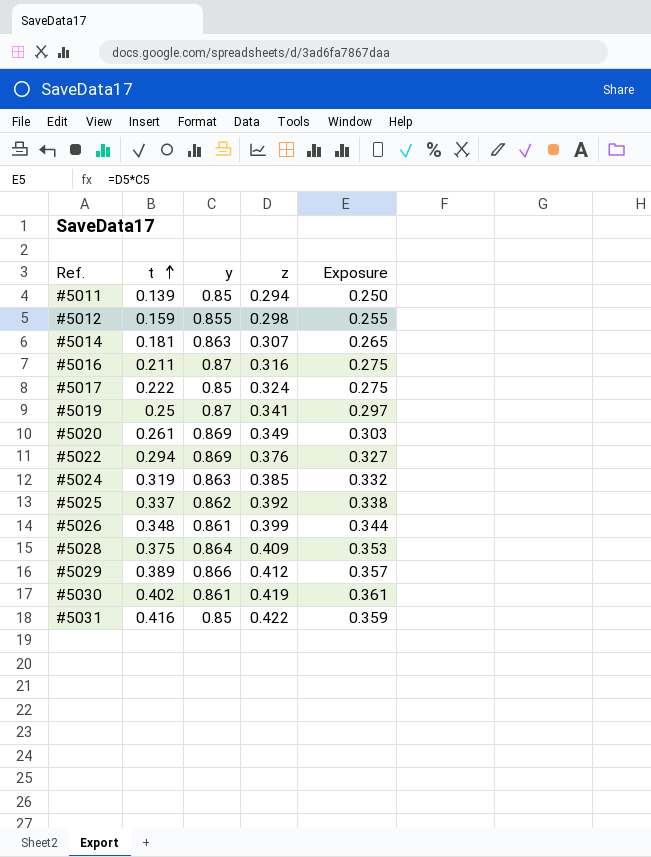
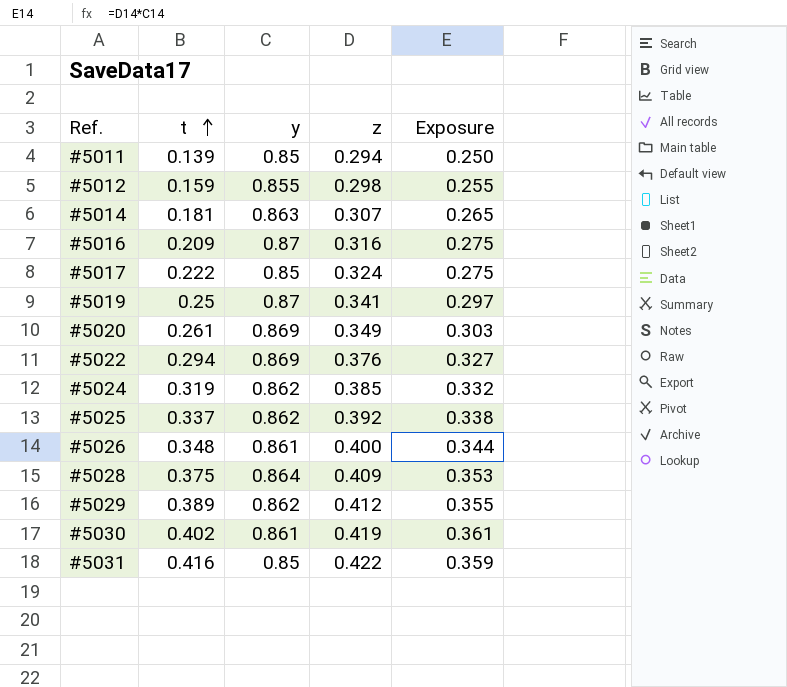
#5016 | t: 0.211 -> 0.209
#5024 | y: 0.863 -> 0.862
#5026 | z: 0.399 -> 0.400
#5029 | y: 0.866 -> 0.862
#5029 | Exposure: 0.357 -> 0.355

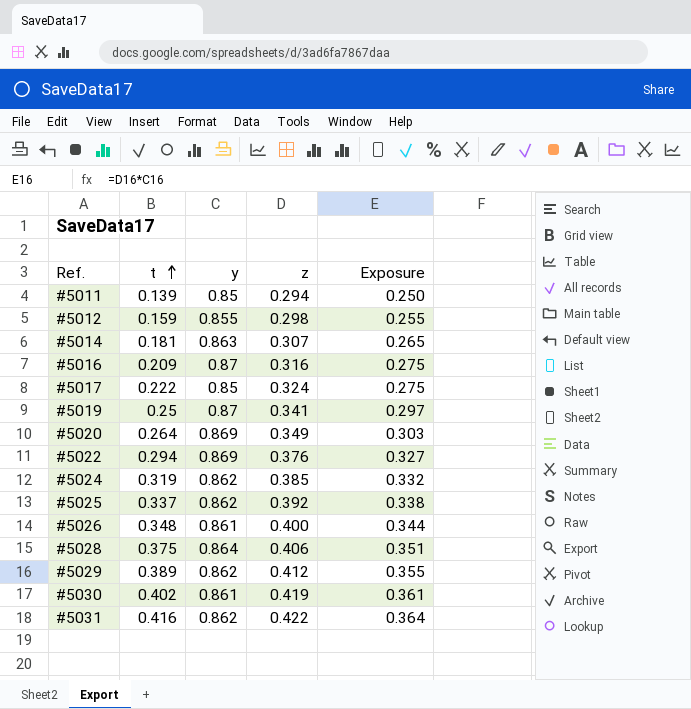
#5020 | t: 0.261 -> 0.264
#5028 | z: 0.409 -> 0.406
#5028 | Exposure: 0.353 -> 0.351
#5031 | y: 0.85 -> 0.862
#5031 | Exposure: 0.359 -> 0.364

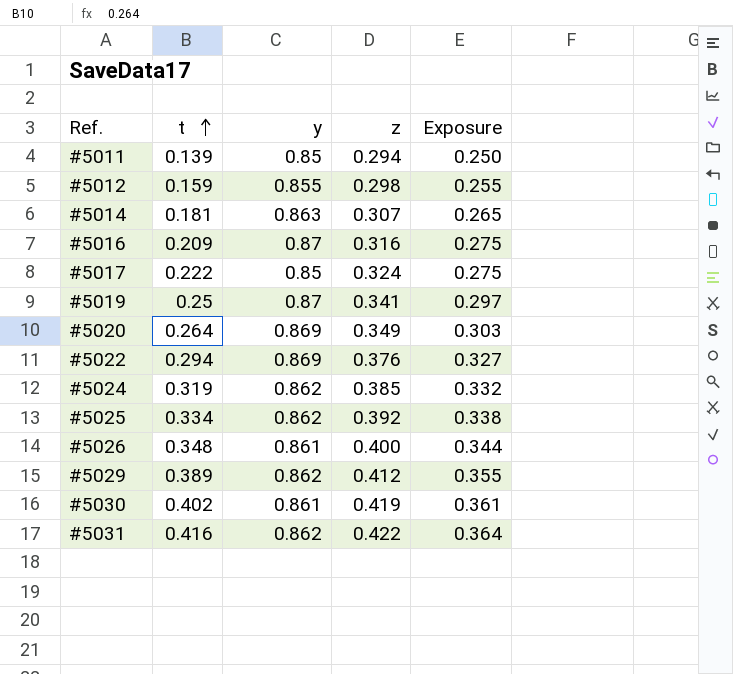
row #5028: 0.375 | 0.864 | 0.406 | 0.351 -> none
#5025 | t: 0.337 -> 0.334

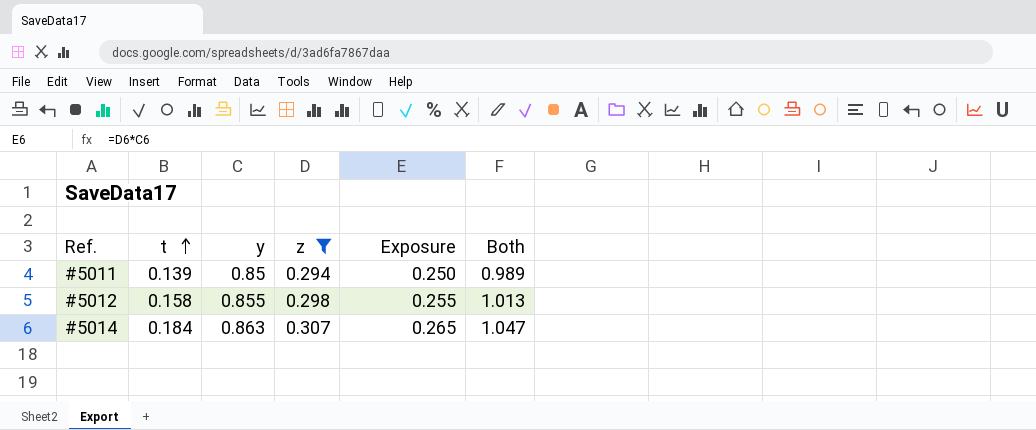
filter: none -> z <= 0.307
column Both | formula: none -> [t] + [y]
#5012 | t: 0.159 -> 0.158
#5014 | t: 0.181 -> 0.184

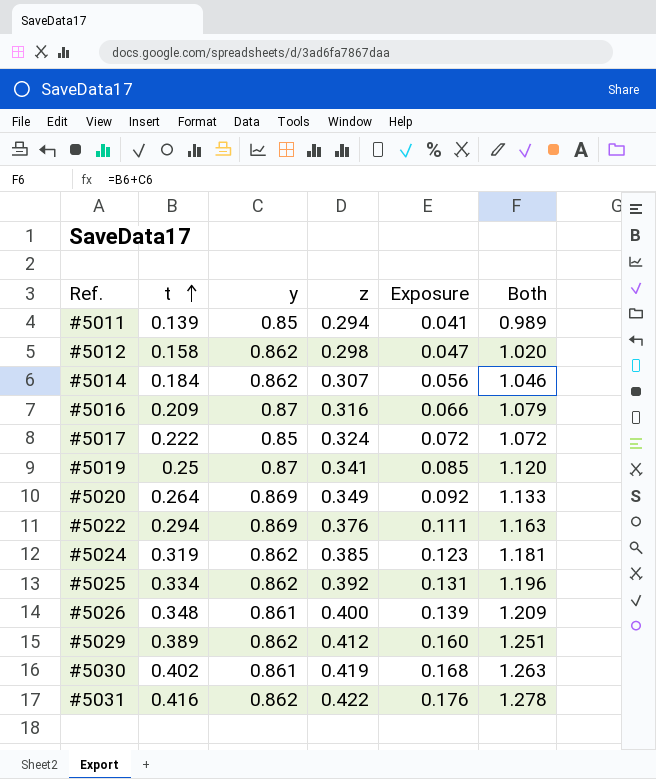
filter: z <= 0.307 -> none
column Exposure | formula: [y] * [z] -> [t] * [z]
#5012 | y: 0.855 -> 0.862
#5012 | Both: 1.013 -> 1.020
#5014 | y: 0.863 -> 0.862
#5014 | Both: 1.047 -> 1.046

